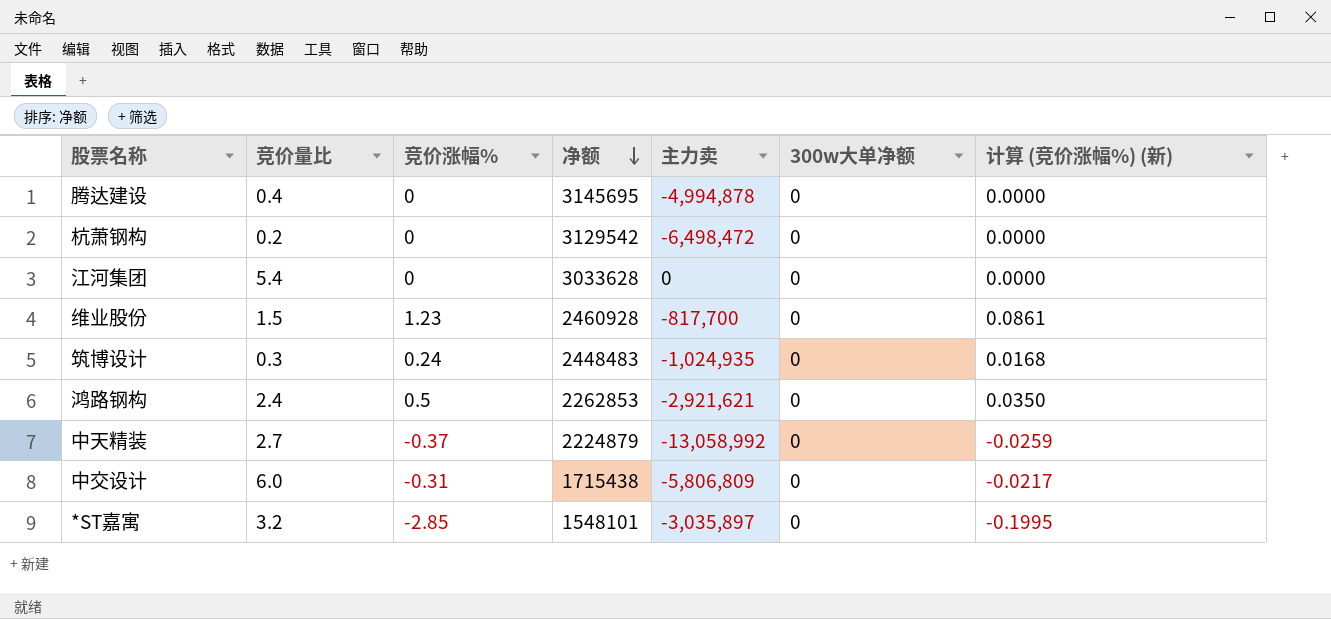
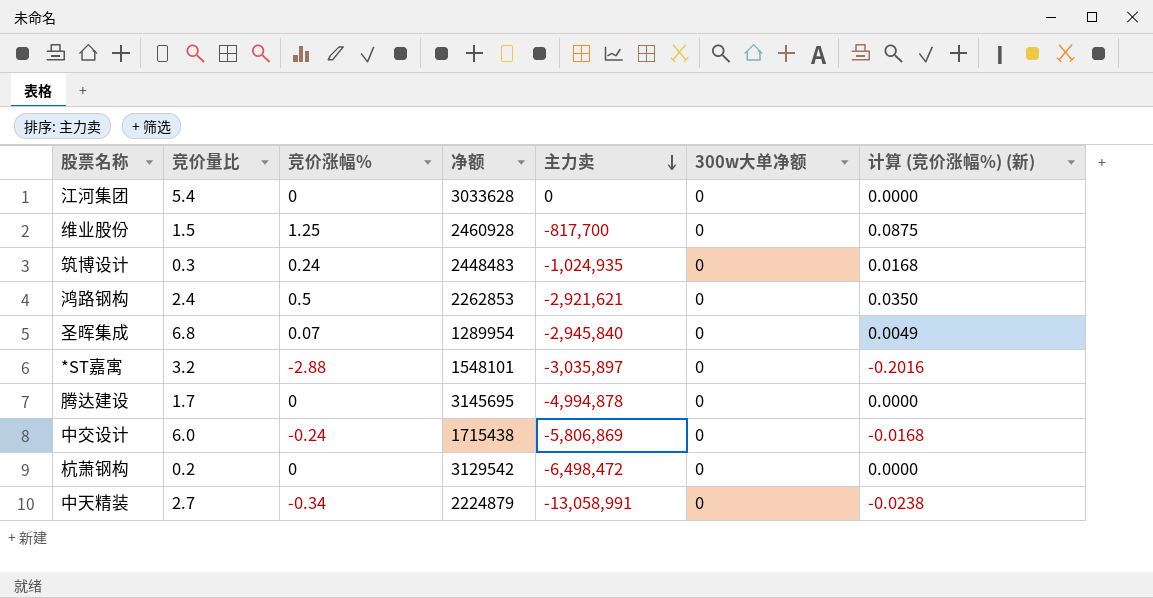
row order: 净额 descending -> 主力卖 descending
维业股份 | 竞价涨幅%: 1.23 -> 1.25
维业股份 | 计算 (竞价涨幅%) (新): 0.0861 -> 0.0875
row 圣晖集成: none -> 6.8 | 0.07 | 1289954 | -2,945,840 | 0 | 0.0049
*ST嘉寓 | 竞价涨幅%: -2.85 -> -2.88
*ST嘉寓 | 计算 (竞价涨幅%) (新): -0.1995 -> -0.2016
腾达建设 | 竞价量比: 0.4 -> 1.7
中交设计 | 竞价涨幅%: -0.31 -> -0.24
中交设计 | 主力卖: -5,806,809 -> -5,806,869
中交设计 | 计算 (竞价涨幅%) (新): -0.0217 -> -0.0168
中天精装 | 竞价涨幅%: -0.37 -> -0.34
中天精装 | 主力卖: -13,058,992 -> -13,058,991
中天精装 | 计算 (竞价涨幅%) (新): -0.0259 -> -0.0238

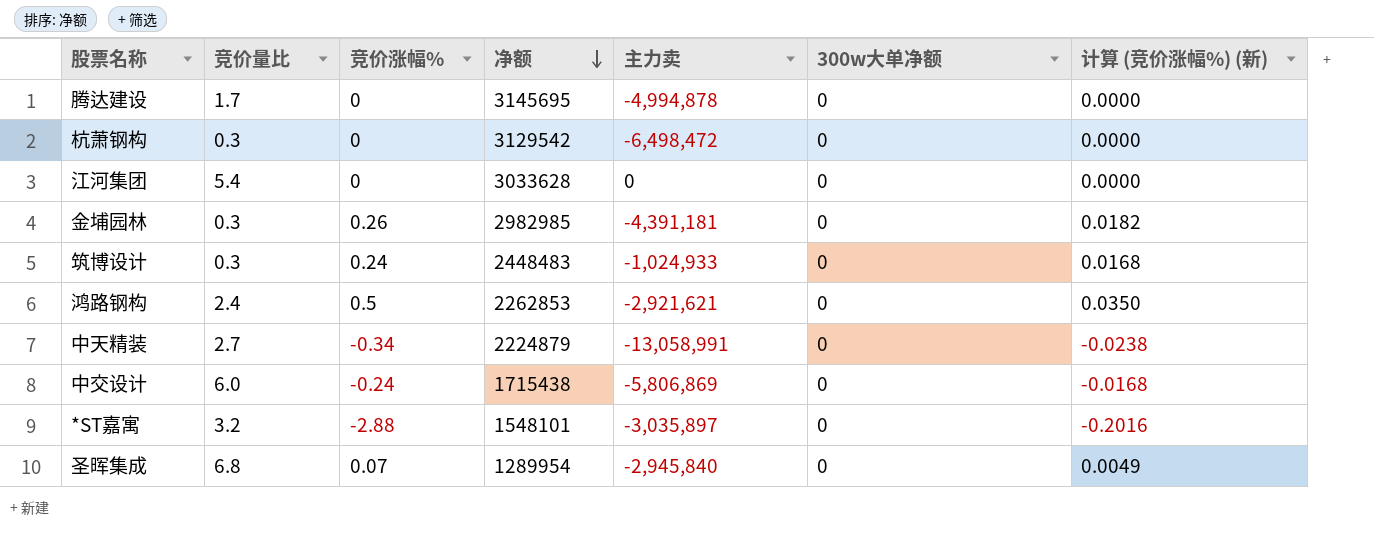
row order: 主力卖 descending -> 净额 descending
row 维业股份: 1.5 | 1.25 | 2460928 | -817,700 | 0 | 0.0875 -> none
杭萧钢构 | 竞价量比: 0.2 -> 0.3
row 金埔园林: none -> 0.3 | 0.26 | 2982985 | -4,391,181 | 0 | 0.0182
筑博设计 | 主力卖: -1,024,935 -> -1,024,933

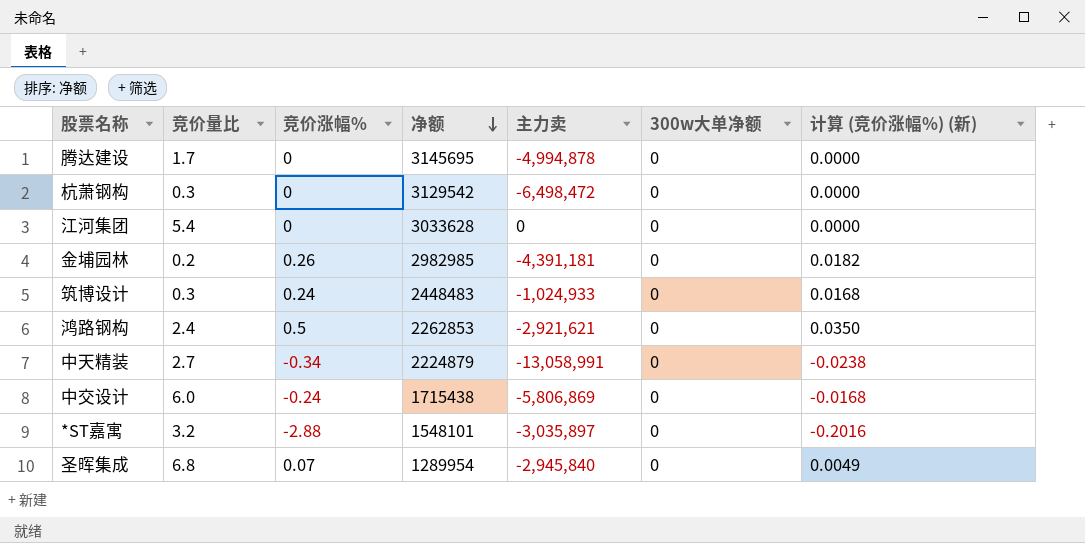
金埔园林 | 竞价量比: 0.3 -> 0.2

